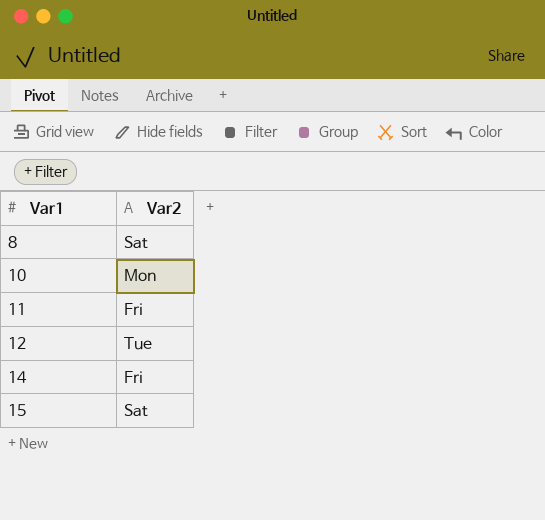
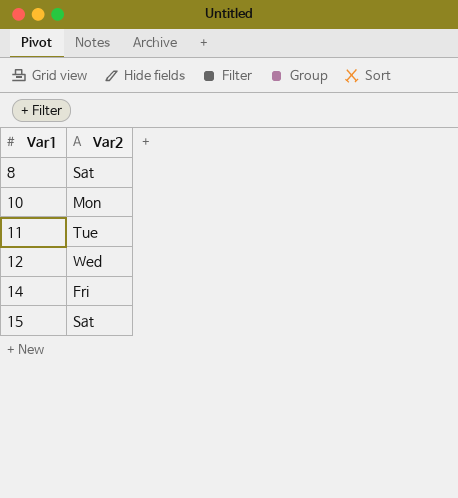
11 | Var2: Fri -> Tue
12 | Var2: Tue -> Wed

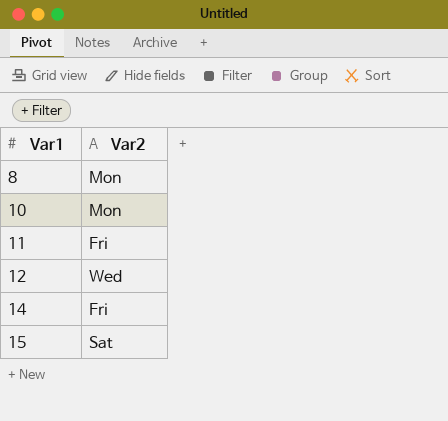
8 | Var2: Sat -> Mon
11 | Var2: Tue -> Fri

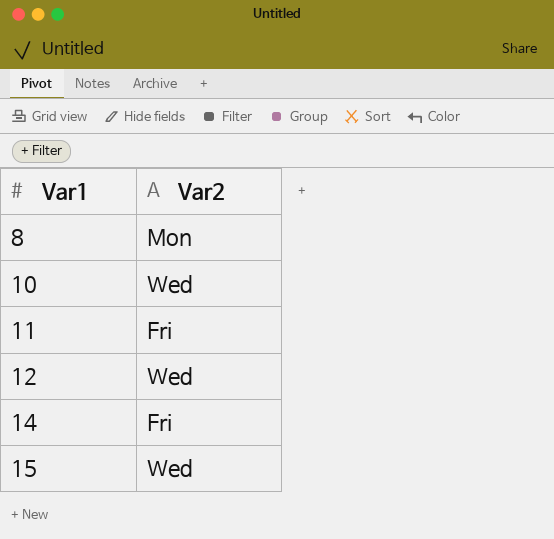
10 | Var2: Mon -> Wed
15 | Var2: Sat -> Wed

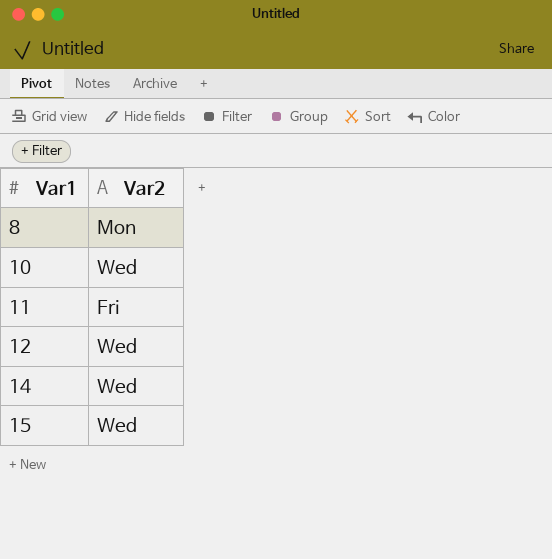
14 | Var2: Fri -> Wed

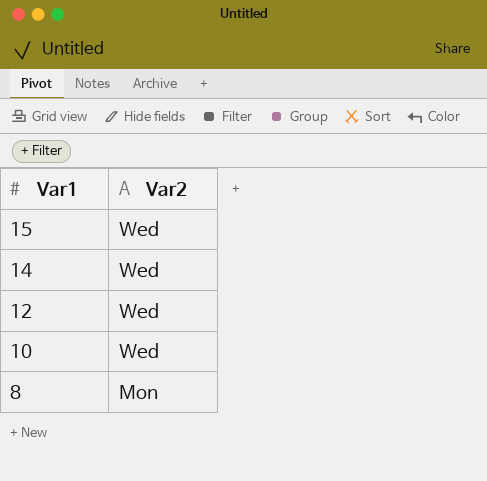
row order: Var1 ascending -> Var1 descending
row 11: Fri -> none

